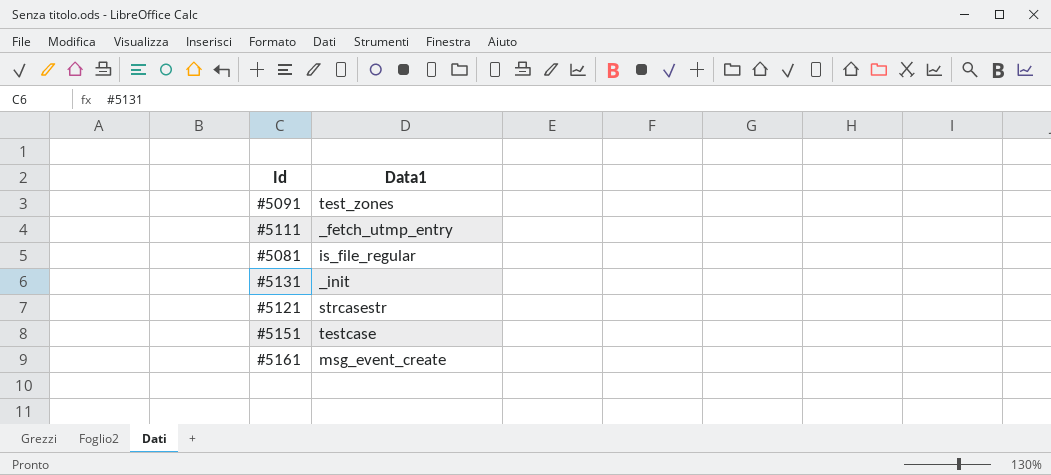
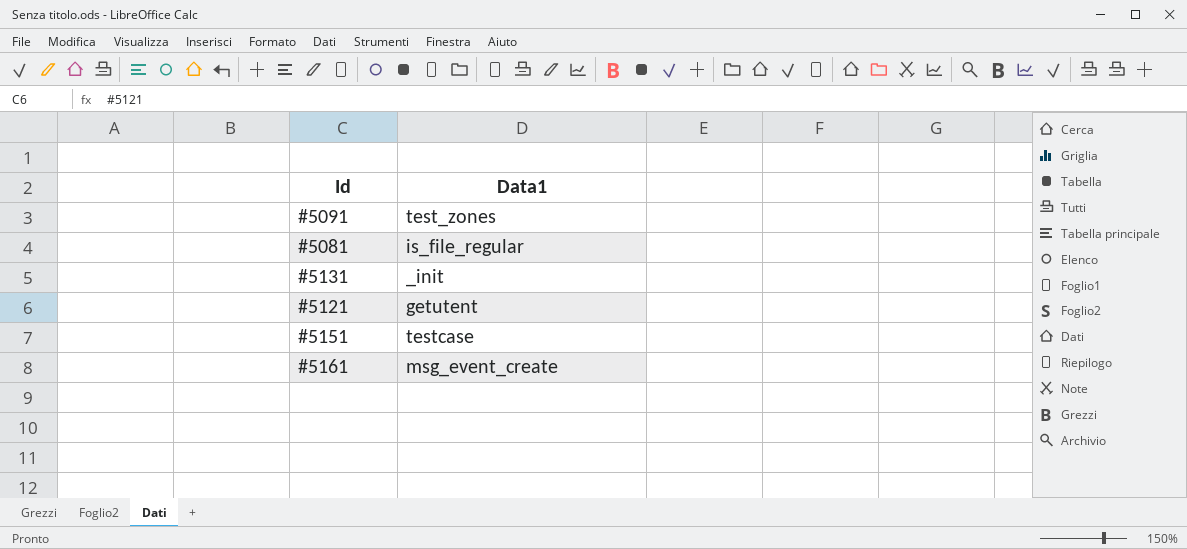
row #5111: _fetch_utmp_entry -> none
#5121 | Data1: strcasestr -> getutent

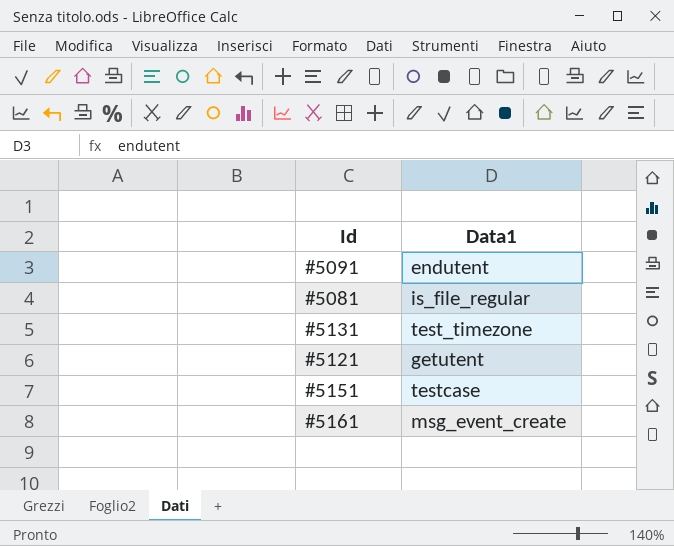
#5091 | Data1: test_zones -> endutent
#5131 | Data1: _init -> test_timezone

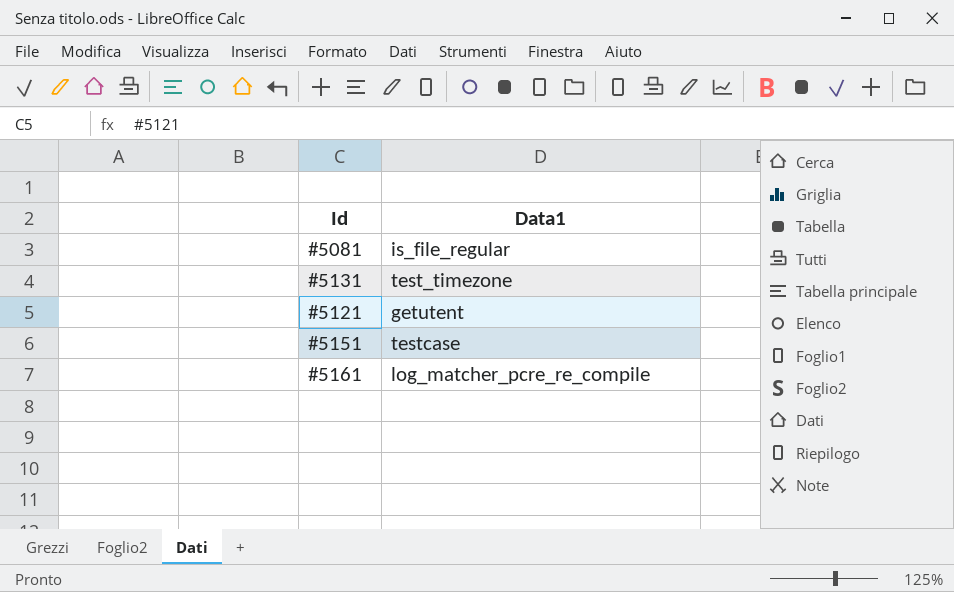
row #5091: endutent -> none
#5161 | Data1: msg_event_create -> log_matcher_pcre_re_compile

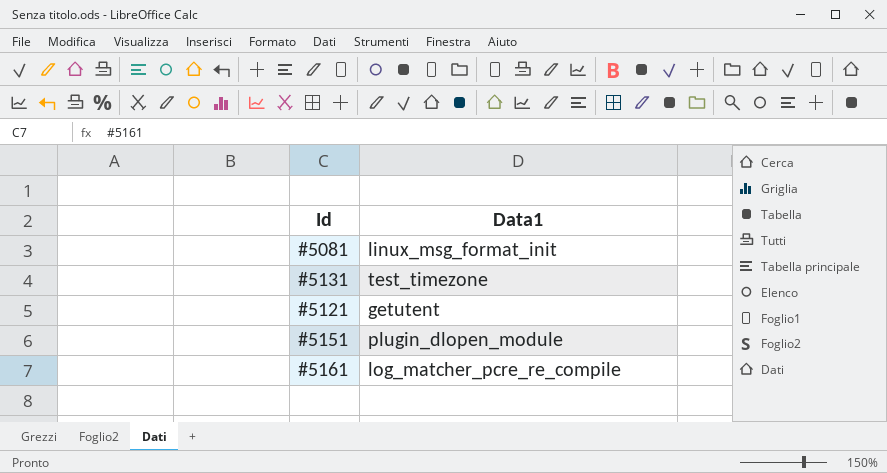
#5081 | Data1: is_file_regular -> linux_msg_format_init
#5151 | Data1: testcase -> plugin_dlopen_module

